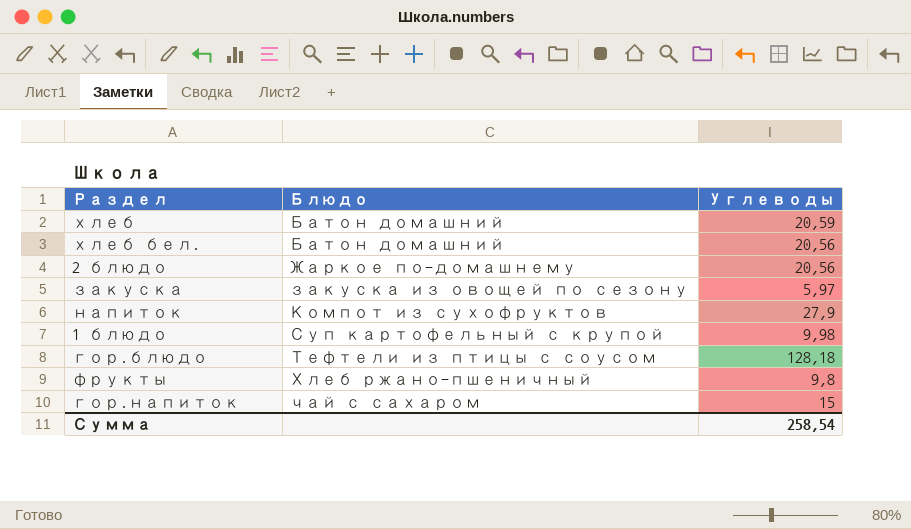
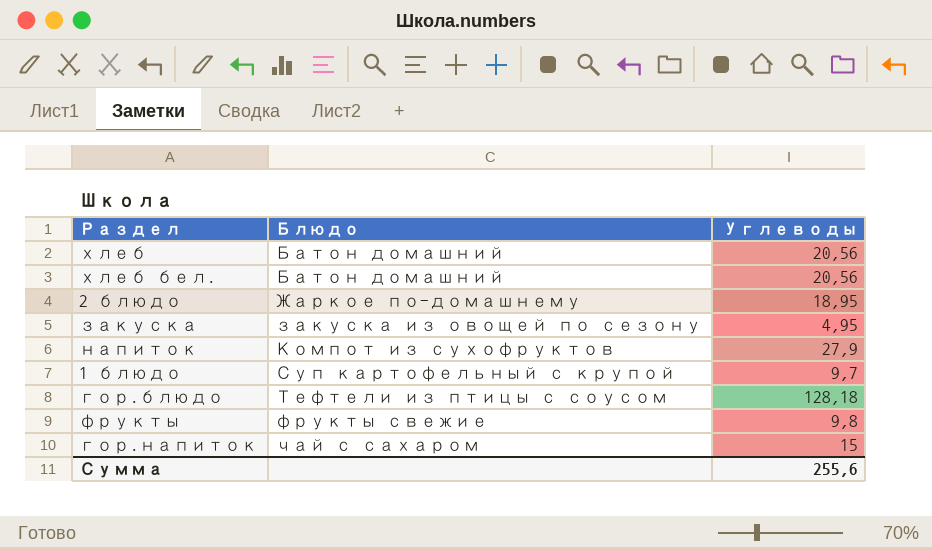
хлеб | Углеводы: 20,59 -> 20,56
2 блюдо | Углеводы: 20,56 -> 18,95
закуска | Углеводы: 5,97 -> 4,95
1 блюдо | Углеводы: 9,98 -> 9,7
фрукты | Блюдо: Хлеб ржано-пшеничный -> фрукты свежие
Сумма | Углеводы: 258,54 -> 255,6

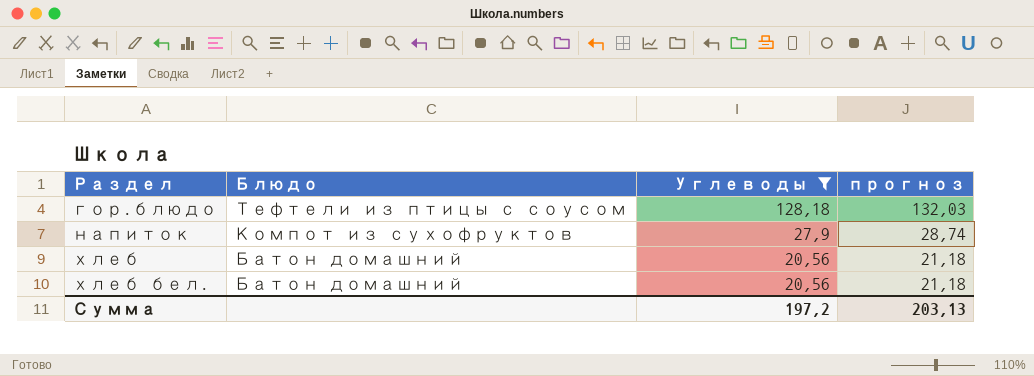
filter: none -> Углеводы >= 20,56
row order: Блюдо ascending -> Раздел ascending
column прогноз | formula: none -> [Углеводы] * 1,03
Сумма | Углеводы: 255,6 -> 197,2

